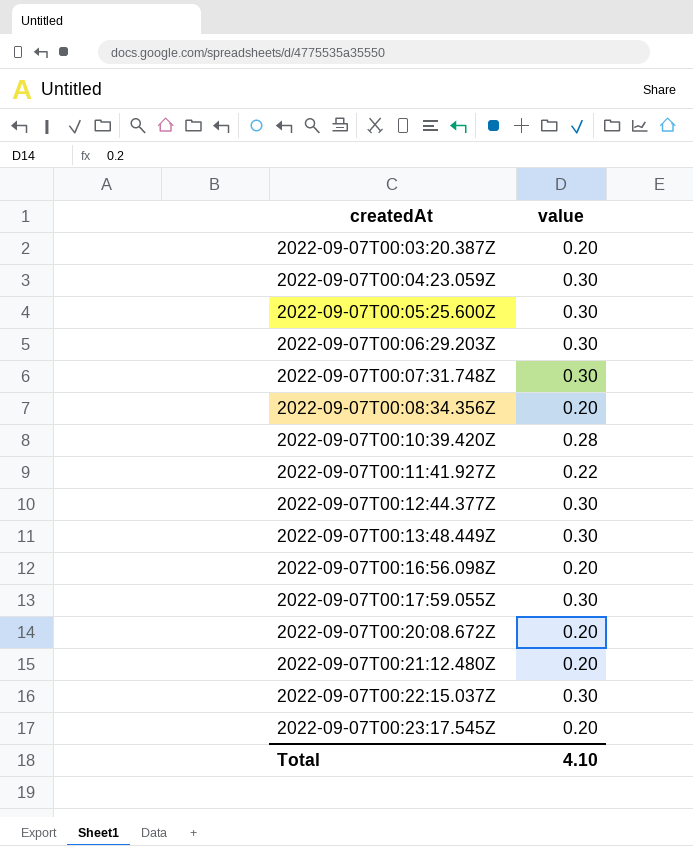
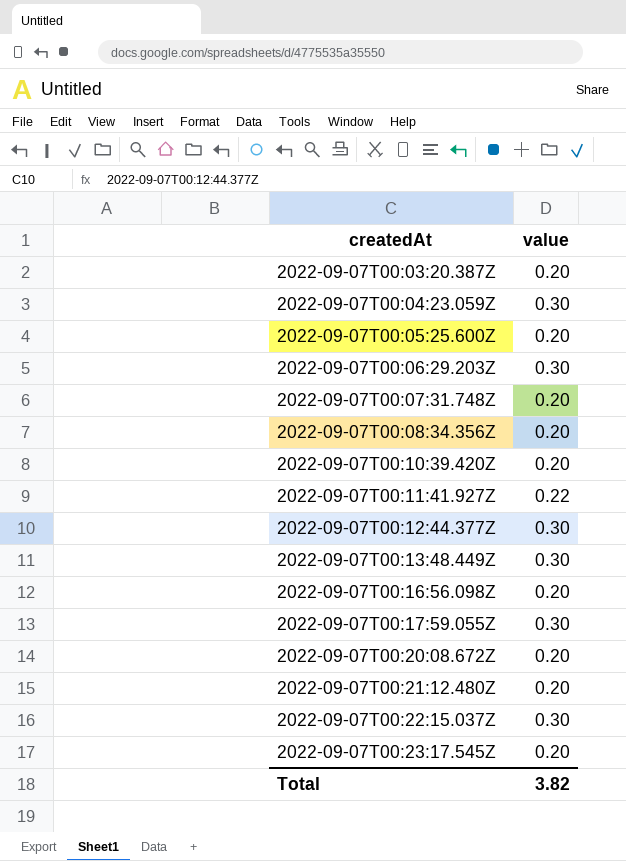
2022-09-07T00:05:25.600Z | value: 0.30 -> 0.20
2022-09-07T00:07:31.748Z | value: 0.30 -> 0.20
2022-09-07T00:10:39.420Z | value: 0.28 -> 0.20
Total | value: 4.10 -> 3.82

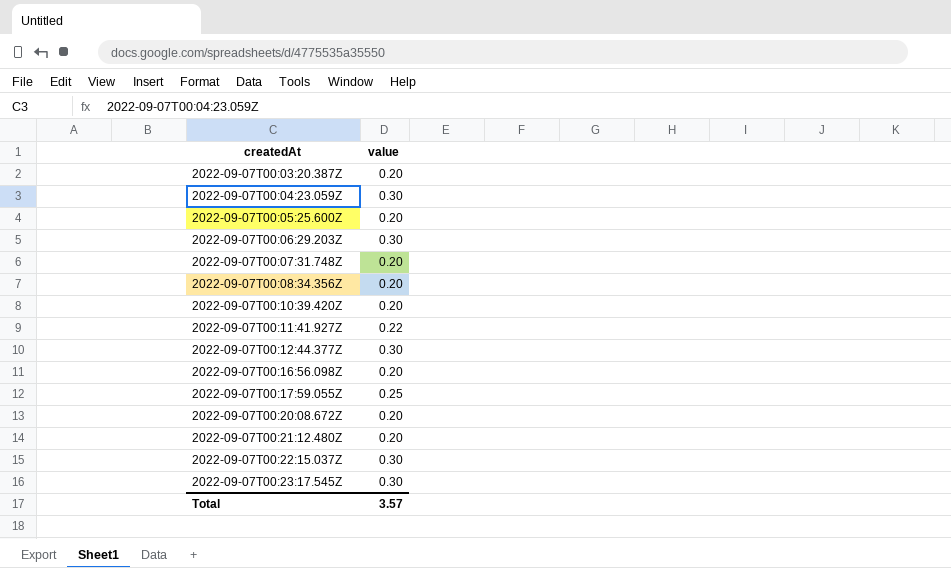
row 2022-09-07T00:13:48.449Z: 0.30 -> none
2022-09-07T00:17:59.055Z | value: 0.30 -> 0.25
2022-09-07T00:23:17.545Z | value: 0.20 -> 0.30
Total | value: 3.82 -> 3.57

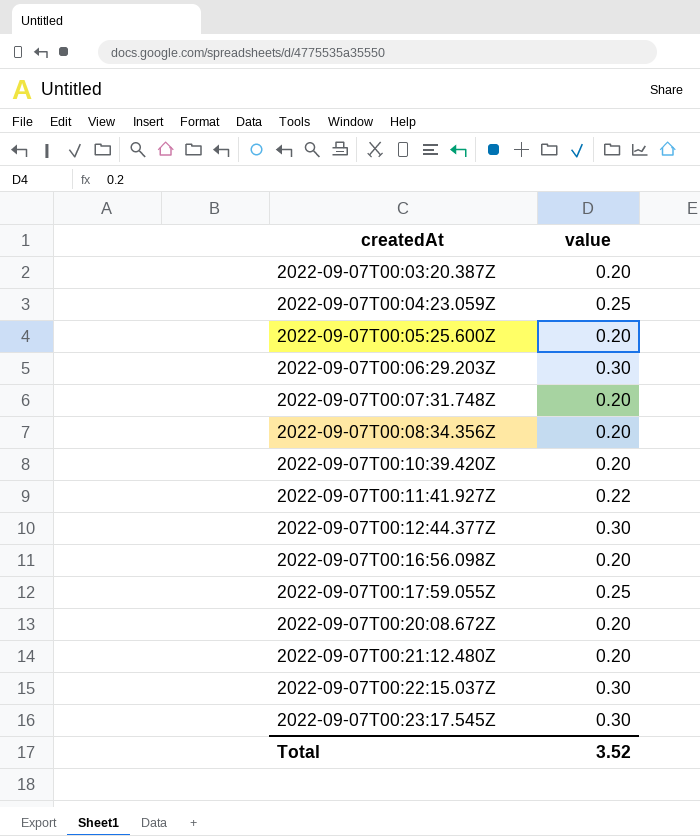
2022-09-07T00:04:23.059Z | value: 0.30 -> 0.25
Total | value: 3.57 -> 3.52

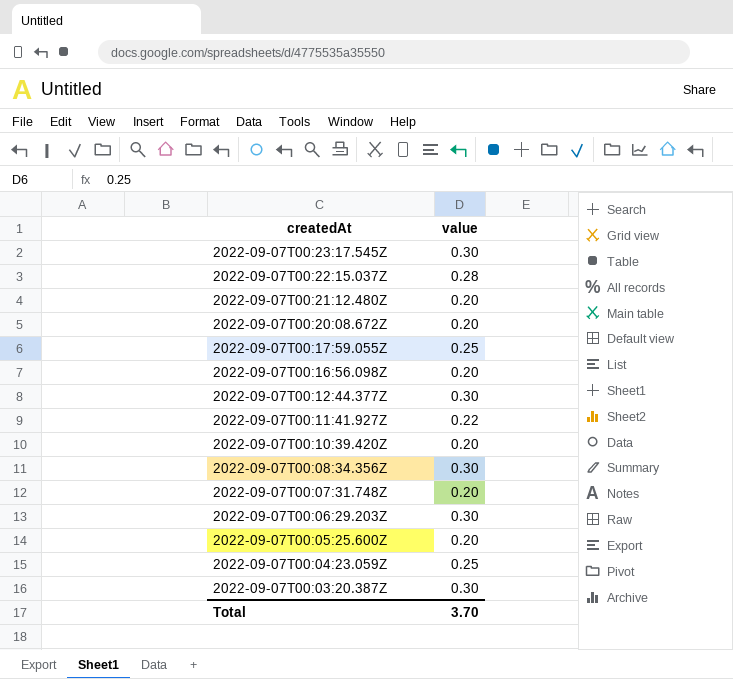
row order: createdAt ascending -> createdAt descending
2022-09-07T00:22:15.037Z | value: 0.30 -> 0.28
2022-09-07T00:08:34.356Z | value: 0.20 -> 0.30
2022-09-07T00:03:20.387Z | value: 0.20 -> 0.30
Total | value: 3.52 -> 3.70

